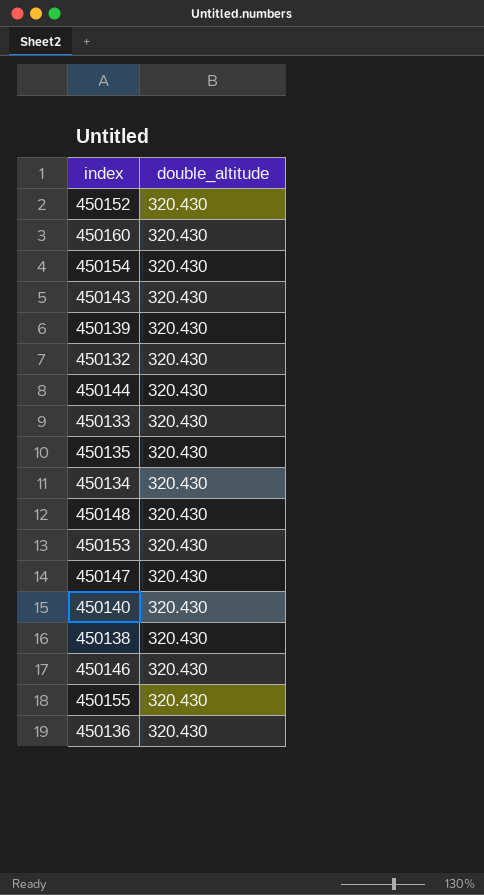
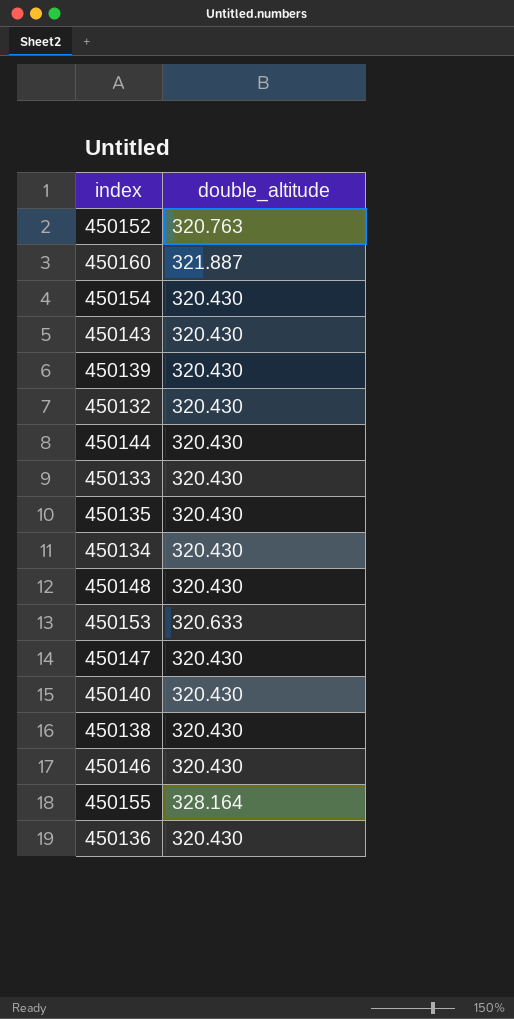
450152 | double_altitude: 320.430 -> 320.763
450160 | double_altitude: 320.430 -> 321.887
450153 | double_altitude: 320.430 -> 320.633
450155 | double_altitude: 320.430 -> 328.164

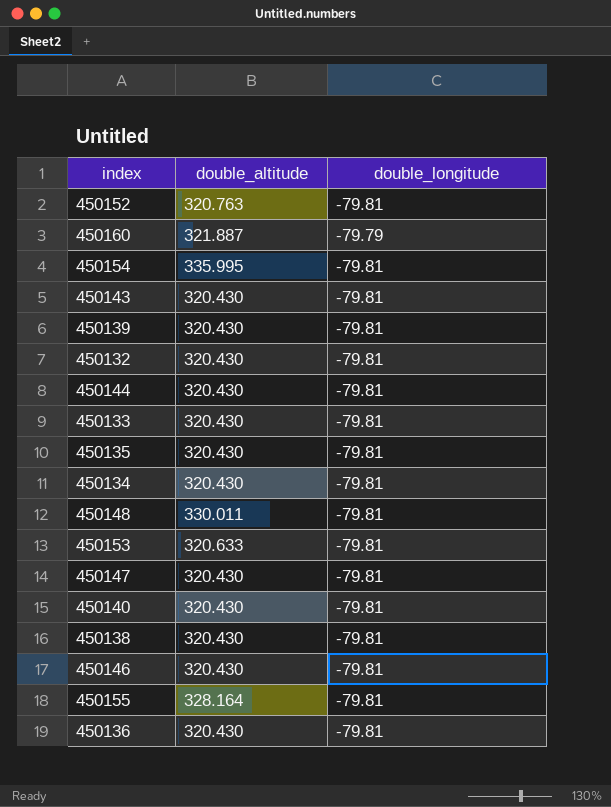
column double_longitude | position: none -> 3
450154 | double_altitude: 320.430 -> 335.995
450148 | double_altitude: 320.430 -> 330.011

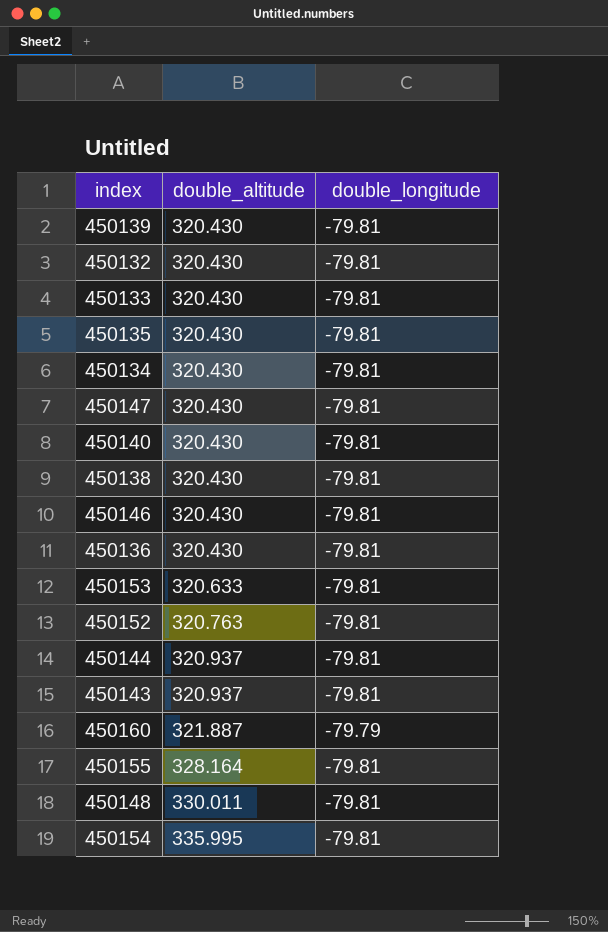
row order: none -> double_altitude ascending
450144 | double_altitude: 320.430 -> 320.937
450143 | double_altitude: 320.430 -> 320.937

